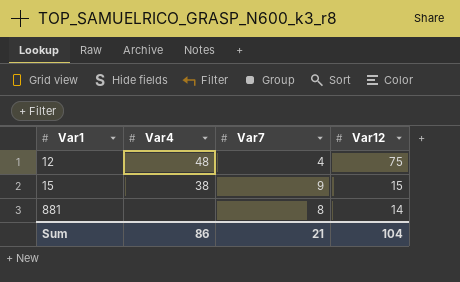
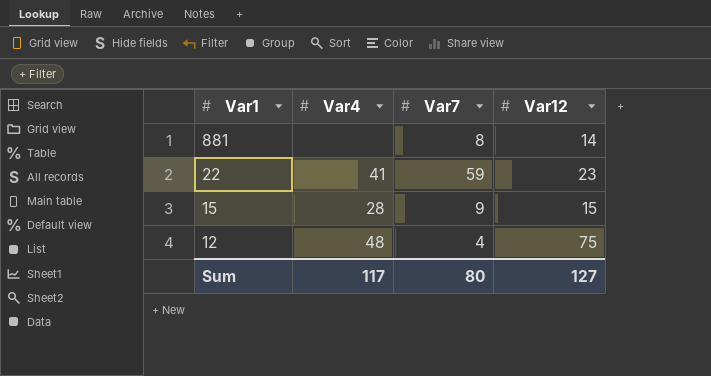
row order: Var1 ascending -> Var1 descending
row 22: none -> 41 | 59 | 23
15 | Var4: 38 -> 28
Sum | Var4: 86 -> 117
Sum | Var7: 21 -> 80
Sum | Var12: 104 -> 127

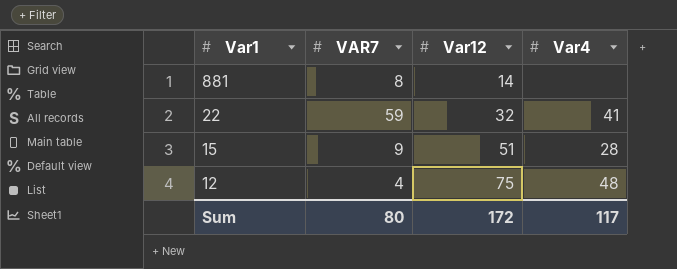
column name: Var7 -> VAR7
column Var4 | position: 2 -> 4
22 | Var12: 23 -> 32
15 | Var12: 15 -> 51
Sum | Var12: 127 -> 172

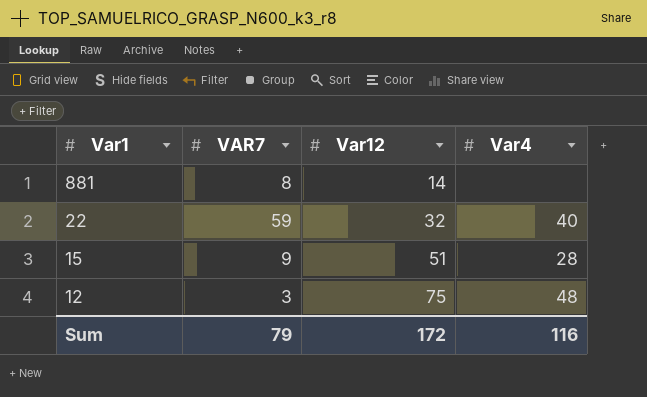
22 | Var4: 41 -> 40
12 | VAR7: 4 -> 3
Sum | VAR7: 80 -> 79
Sum | Var4: 117 -> 116

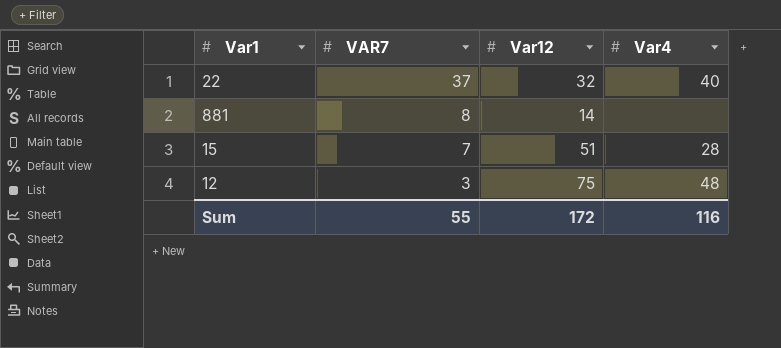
row order: Var1 descending -> VAR7 descending
22 | VAR7: 59 -> 37
15 | VAR7: 9 -> 7
Sum | VAR7: 79 -> 55

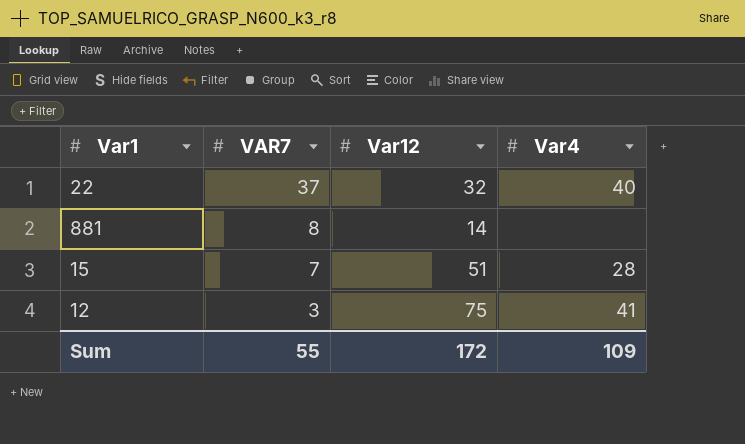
12 | Var4: 48 -> 41
Sum | Var4: 116 -> 109

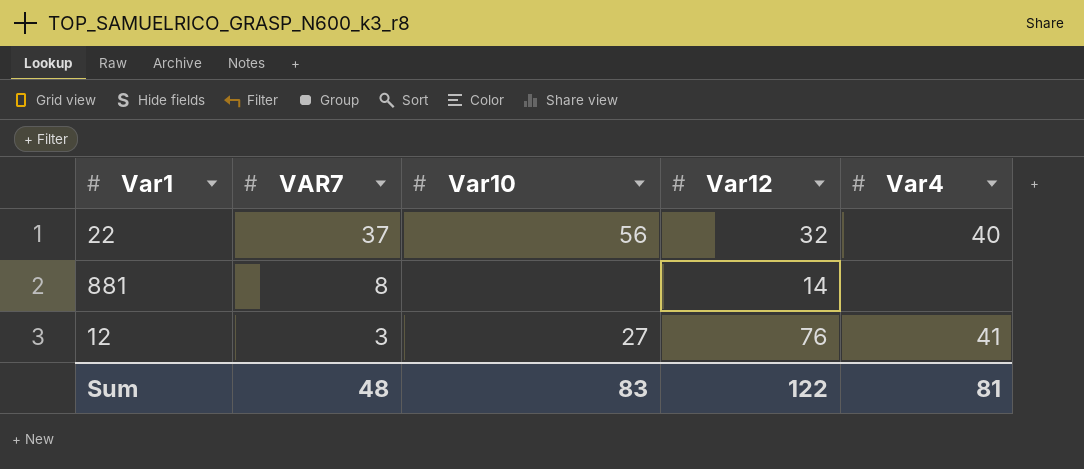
column Var10 | position: none -> 3
row 15: 7 | 51 | 28 -> none
12 | Var12: 75 -> 76
Sum | VAR7: 55 -> 48
Sum | Var12: 172 -> 122
Sum | Var4: 109 -> 81

